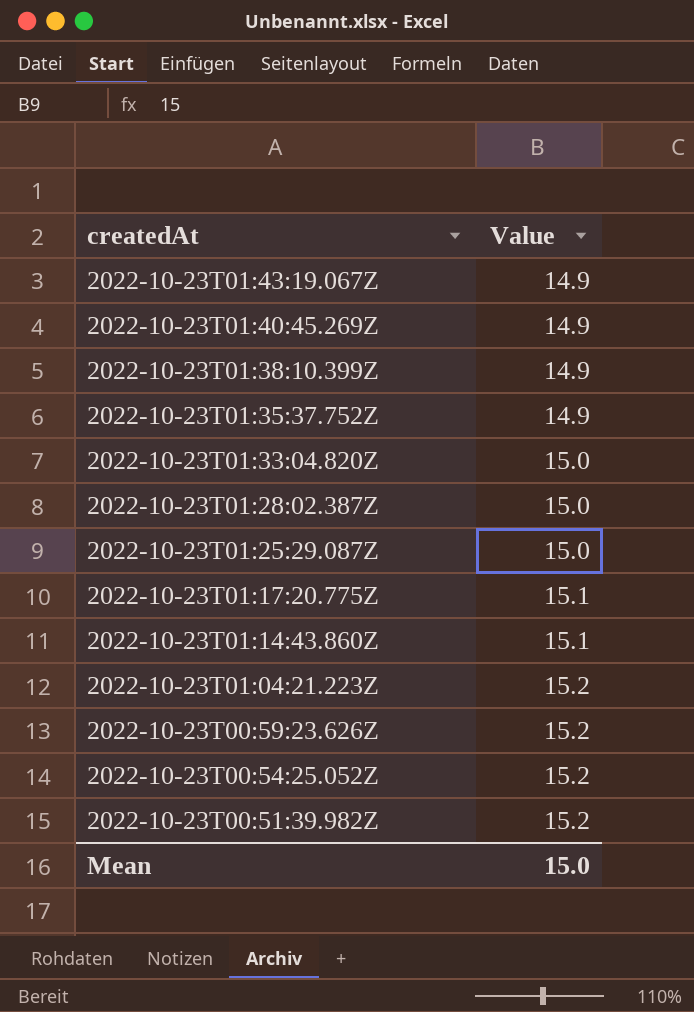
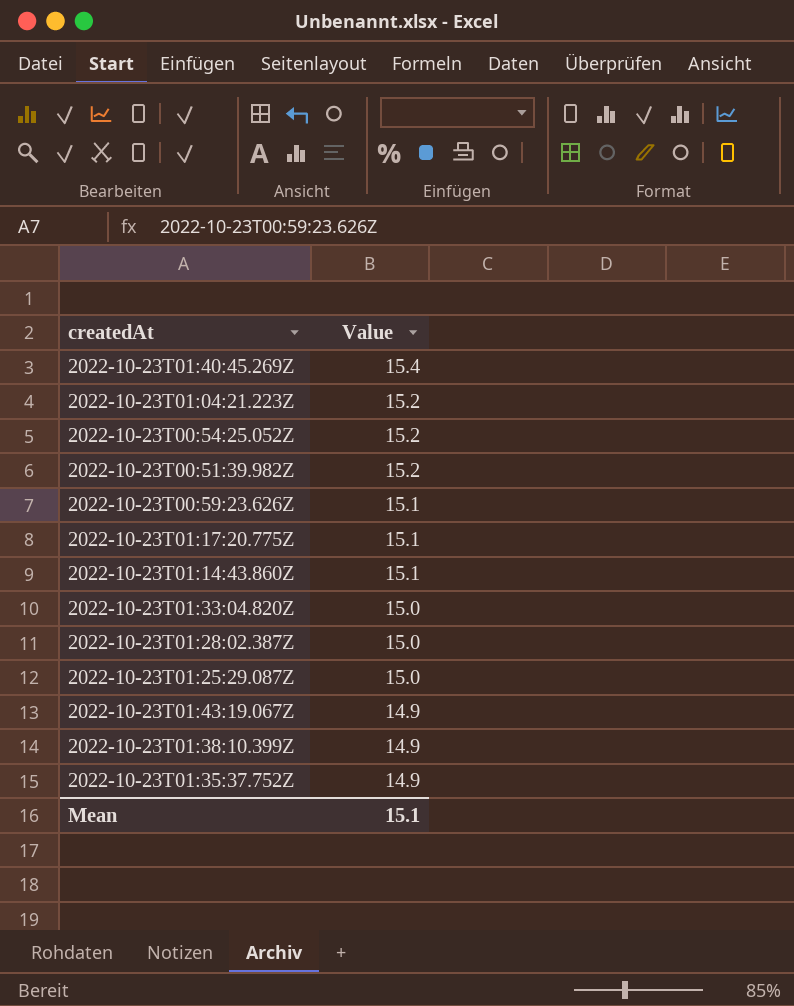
row order: createdAt descending -> Value descending
2022-10-23T01:40:45.269Z | Value: 14.9 -> 15.4
2022-10-23T00:59:23.626Z | Value: 15.2 -> 15.1
Mean | Value: 15.0 -> 15.1

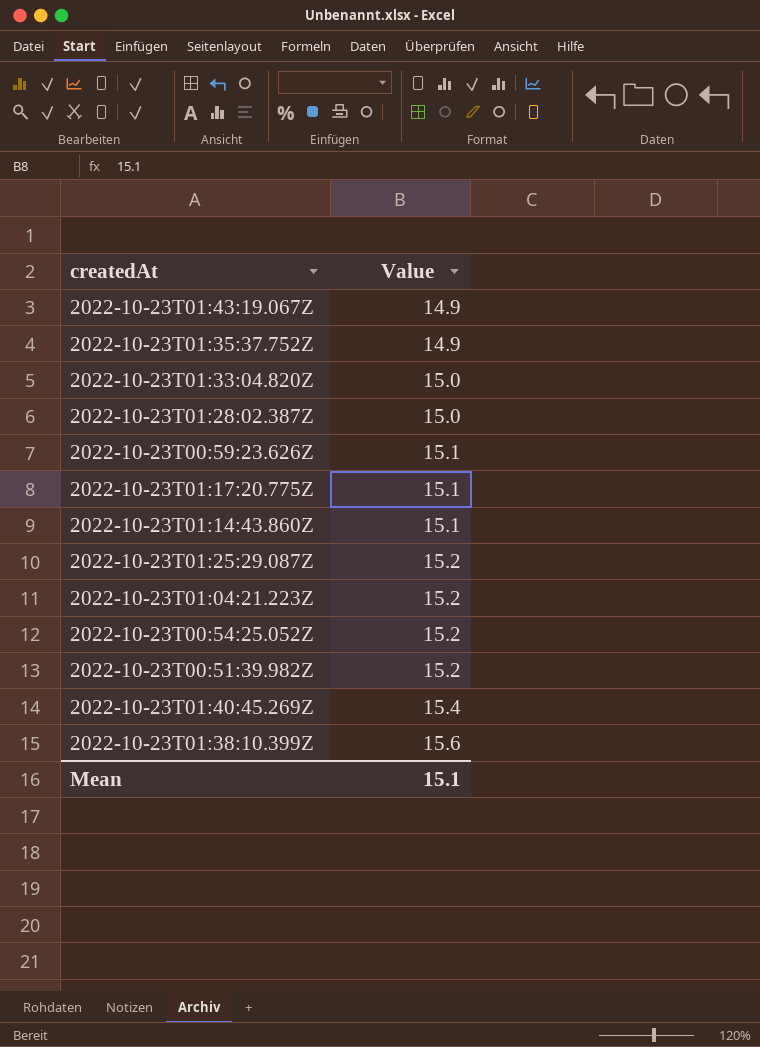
row order: Value descending -> Value ascending
2022-10-23T01:25:29.087Z | Value: 15.0 -> 15.2
2022-10-23T01:38:10.399Z | Value: 14.9 -> 15.6

